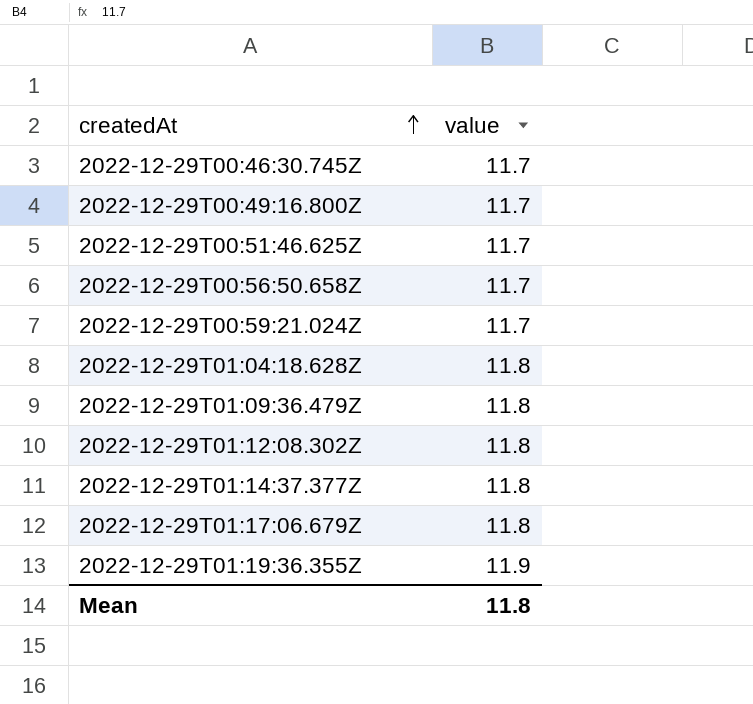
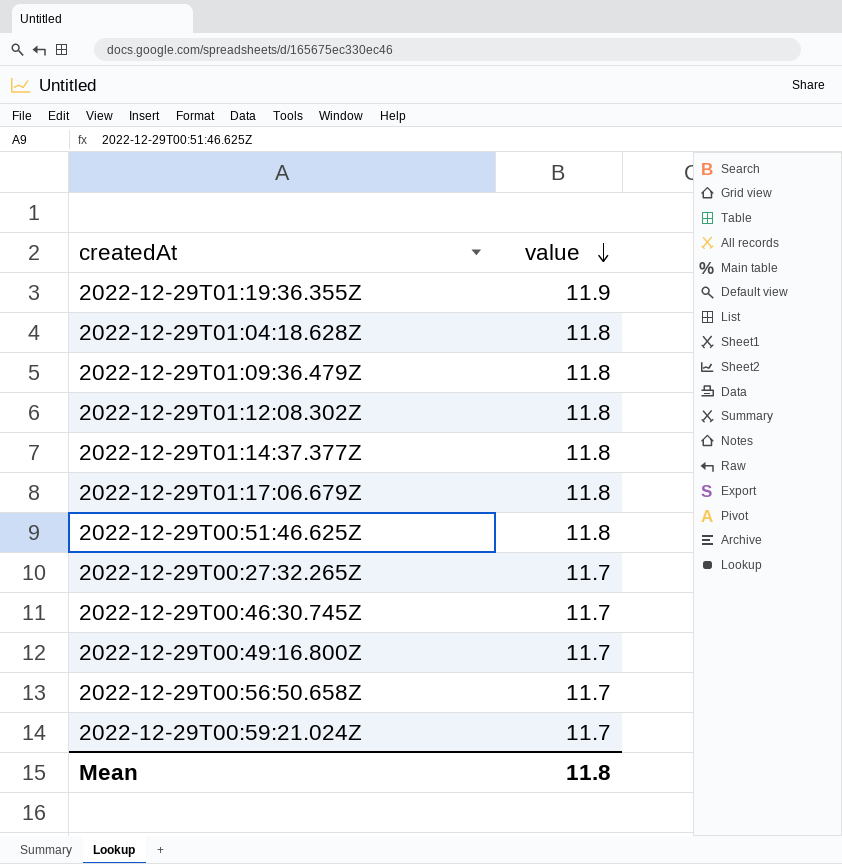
row order: createdAt ascending -> value descending
2022-12-29T00:51:46.625Z | value: 11.7 -> 11.8
row 2022-12-29T00:27:32.265Z: none -> 11.7

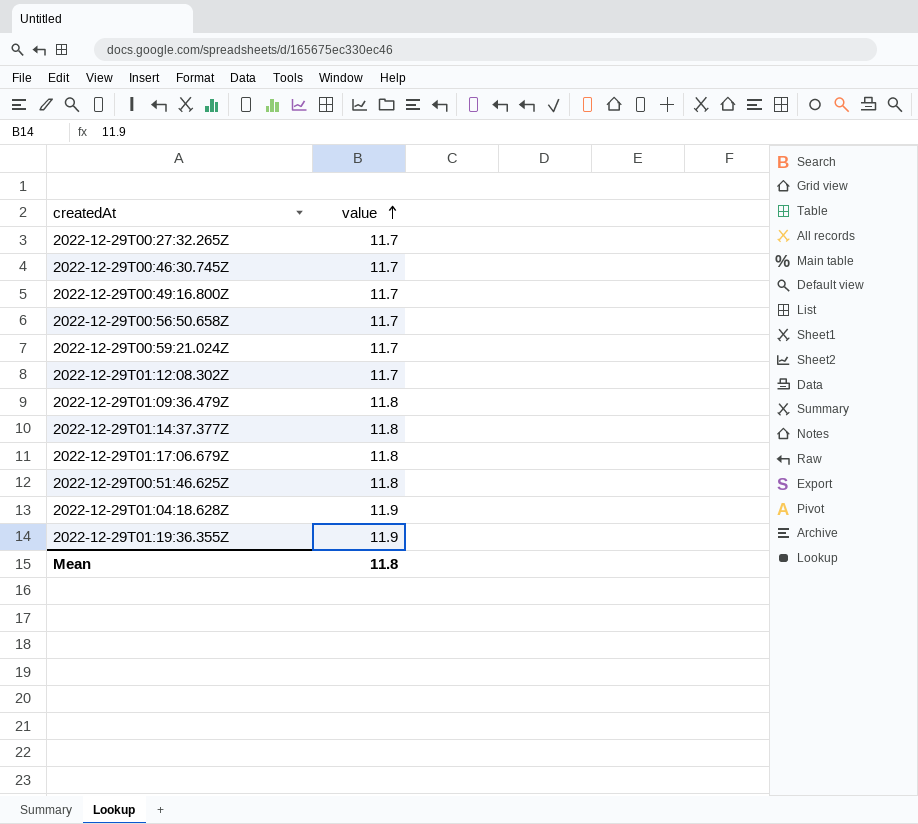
row order: value descending -> value ascending
2022-12-29T01:12:08.302Z | value: 11.8 -> 11.7
2022-12-29T01:04:18.628Z | value: 11.8 -> 11.9

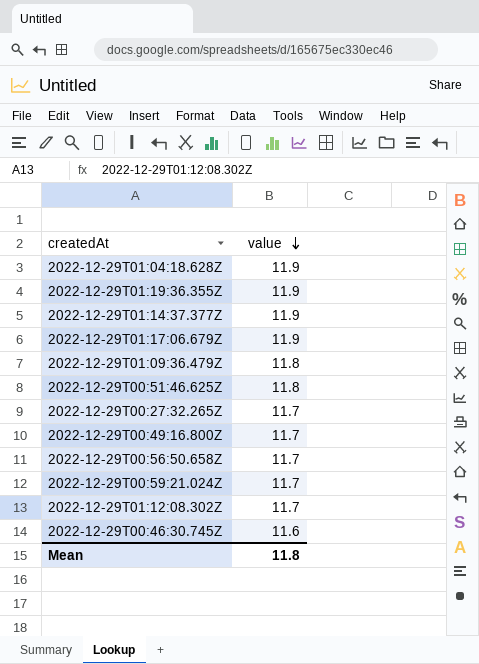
row order: value ascending -> value descending
2022-12-29T01:14:37.377Z | value: 11.8 -> 11.9
2022-12-29T01:17:06.679Z | value: 11.8 -> 11.9
2022-12-29T00:46:30.745Z | value: 11.7 -> 11.6

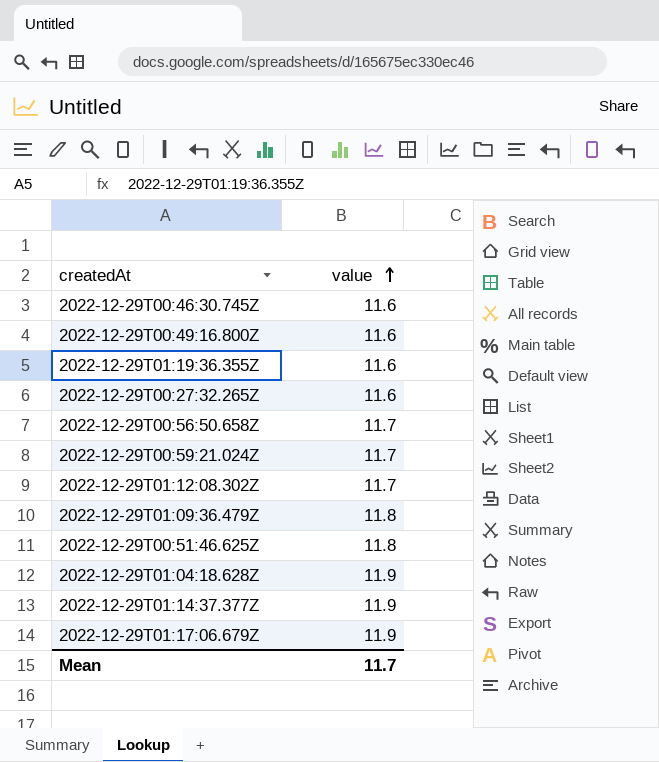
row order: value descending -> value ascending
2022-12-29T00:49:16.800Z | value: 11.7 -> 11.6
2022-12-29T01:19:36.355Z | value: 11.9 -> 11.6
2022-12-29T00:27:32.265Z | value: 11.7 -> 11.6
Mean | value: 11.8 -> 11.7

